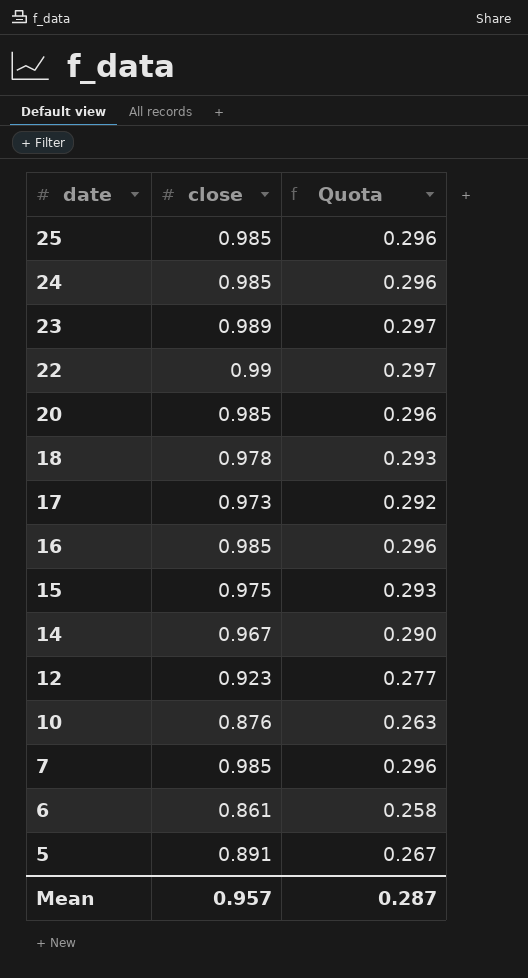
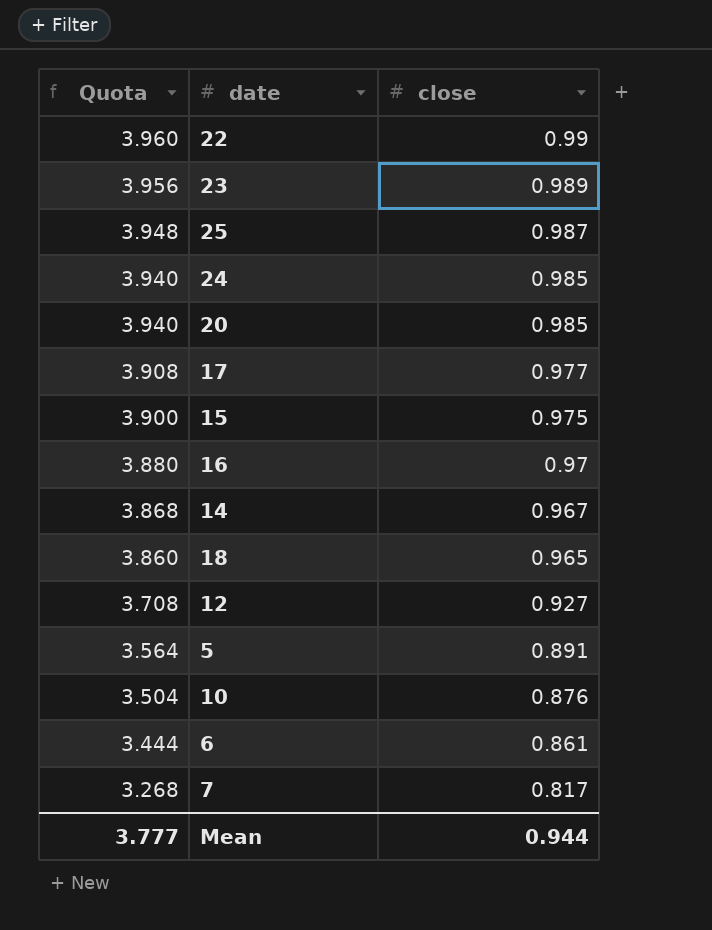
row order: date descending -> Quota descending
column Quota | formula: [close] * 0.3 -> [close] * 4
column Quota | position: 3 -> 1
25 | close: 0.985 -> 0.987
17 | close: 0.973 -> 0.977
16 | close: 0.985 -> 0.97
18 | close: 0.978 -> 0.965
12 | close: 0.923 -> 0.927
7 | close: 0.985 -> 0.817
Mean | Quota: 0.287 -> 3.777
Mean | close: 0.957 -> 0.944

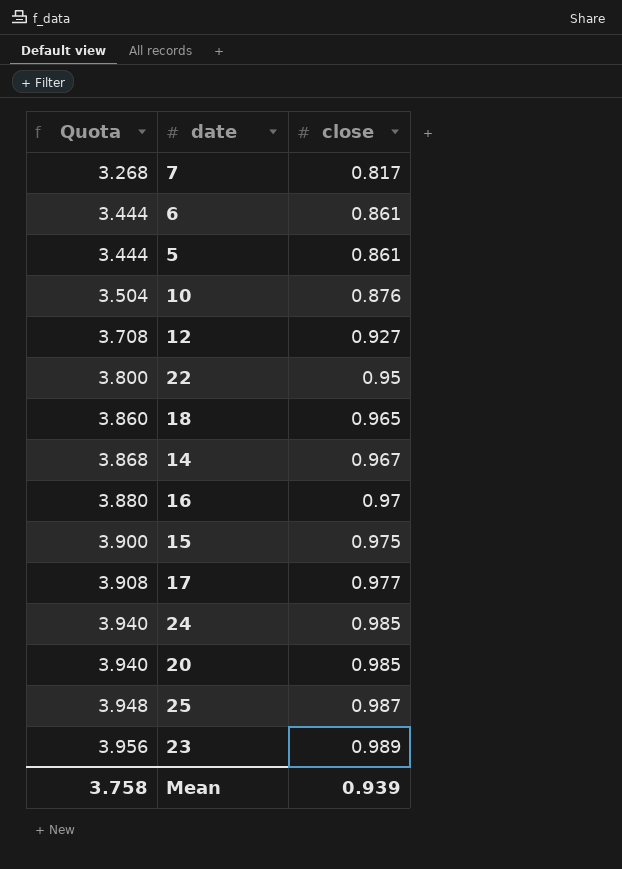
row order: Quota descending -> Quota ascending
5 | Quota: 3.564 -> 3.444
5 | close: 0.891 -> 0.861
22 | Quota: 3.960 -> 3.800
22 | close: 0.99 -> 0.95
Mean | Quota: 3.777 -> 3.758
Mean | close: 0.944 -> 0.939

